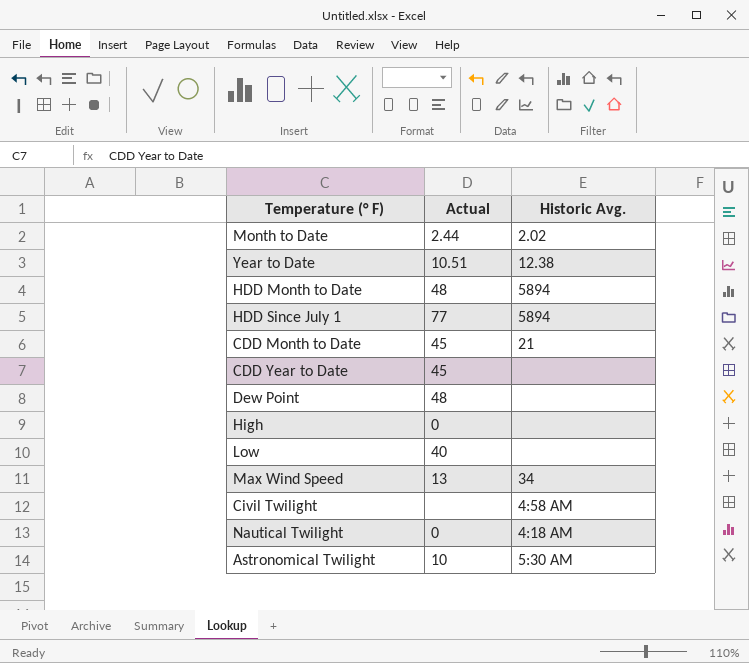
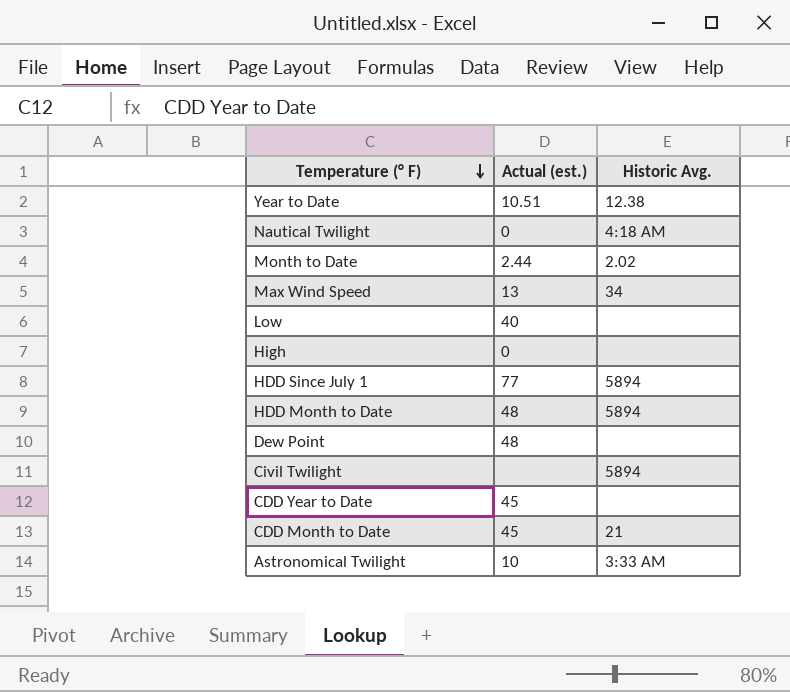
row order: none -> Temperature (° F) descending
column name: Actual -> Actual (est.)
Civil Twilight | Historic Avg.: 4:58 AM -> 5894
Astronomical Twilight | Historic Avg.: 5:30 AM -> 3:33 AM

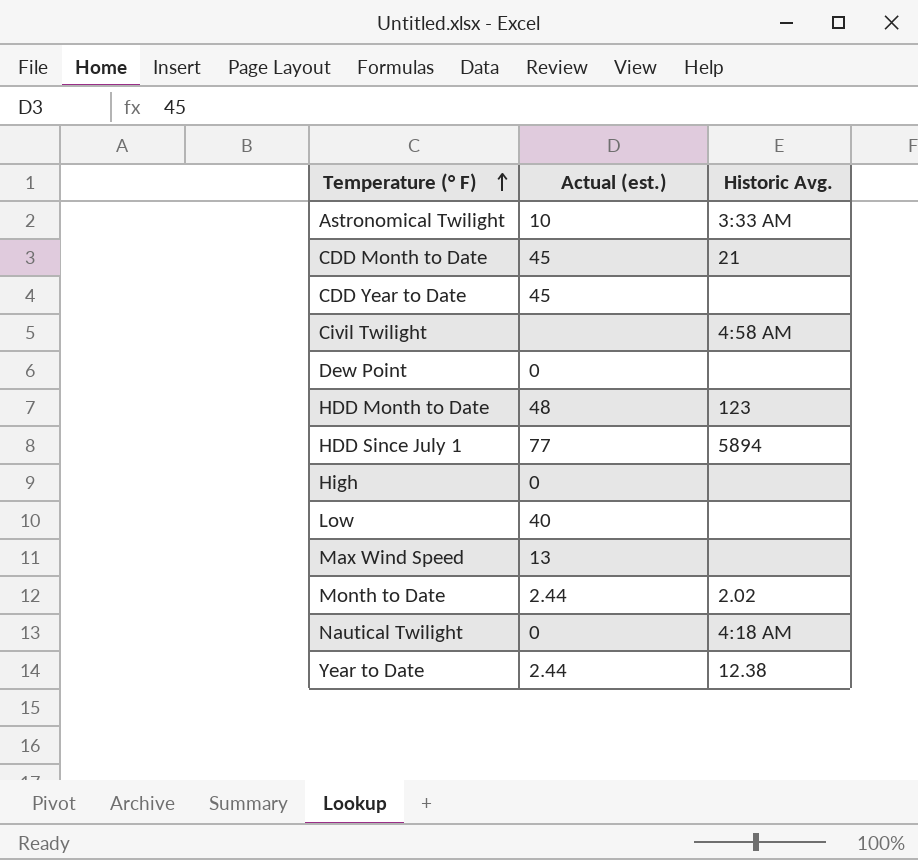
row order: Temperature (° F) descending -> Temperature (° F) ascending
Civil Twilight | Historic Avg.: 5894 -> 4:58 AM
Dew Point | Actual (est.): 48 -> 0
HDD Month to Date | Historic Avg.: 5894 -> 123
Max Wind Speed | Historic Avg.: 34 -> none
Year to Date | Actual (est.): 10.51 -> 2.44

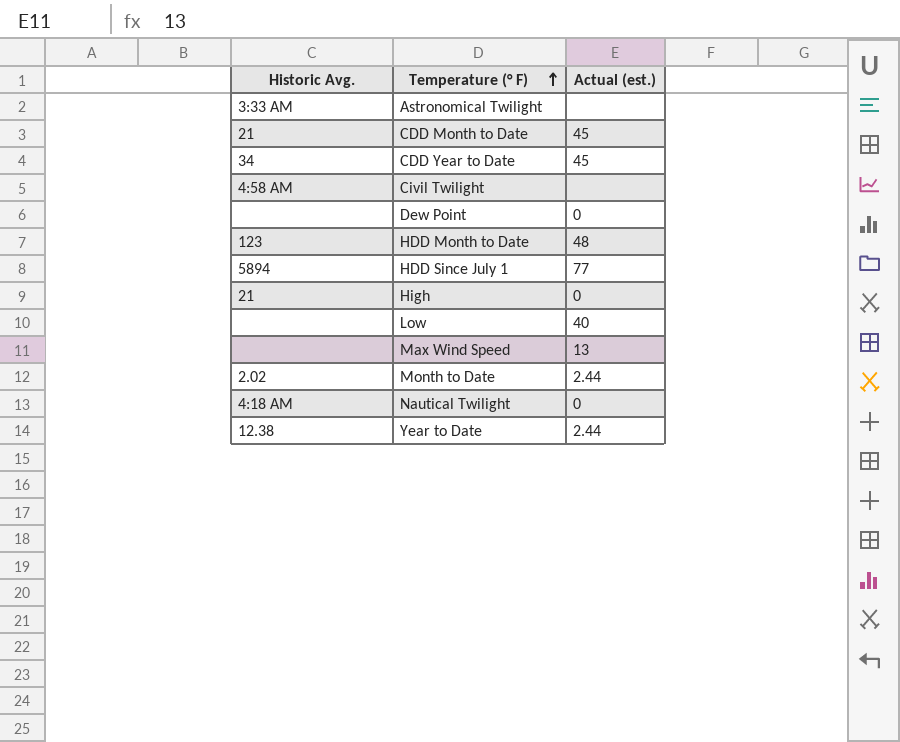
column Historic Avg. | position: 3 -> 1
Astronomical Twilight | Actual (est.): 10 -> none
CDD Year to Date | Historic Avg.: none -> 34
High | Historic Avg.: none -> 21

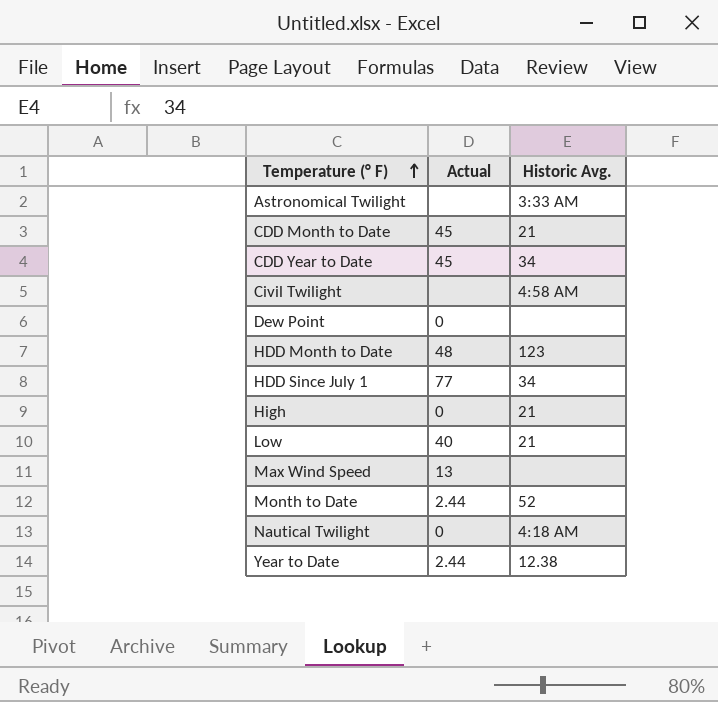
column name: Actual (est.) -> Actual
column Historic Avg. | position: 1 -> 3
HDD Since July 1 | Historic Avg.: 5894 -> 34
Low | Historic Avg.: none -> 21
Month to Date | Historic Avg.: 2.02 -> 52

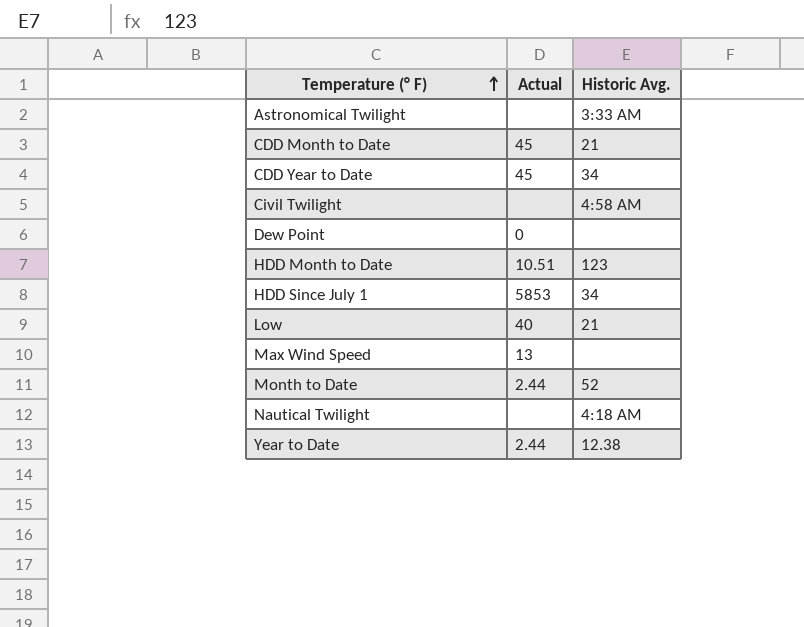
row High: 0 | 21 -> none
HDD Month to Date | Actual: 48 -> 10.51
HDD Since July 1 | Actual: 77 -> 5853
Nautical Twilight | Actual: 0 -> none

